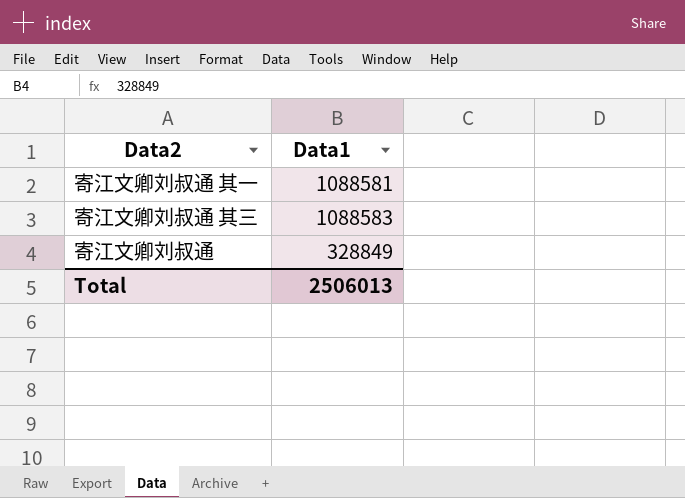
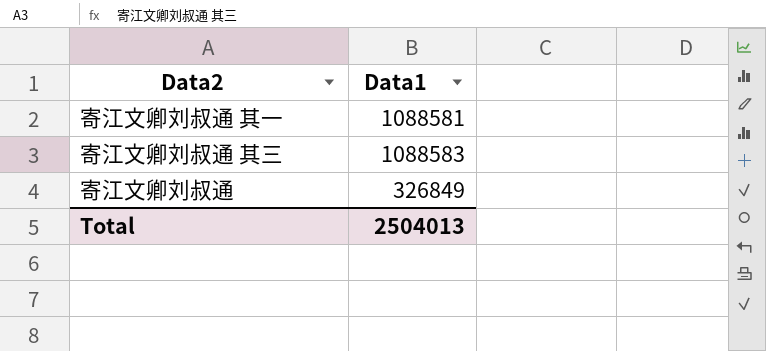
寄江文卿刘叔通 | Data1: 328849 -> 326849
Total | Data1: 2506013 -> 2504013

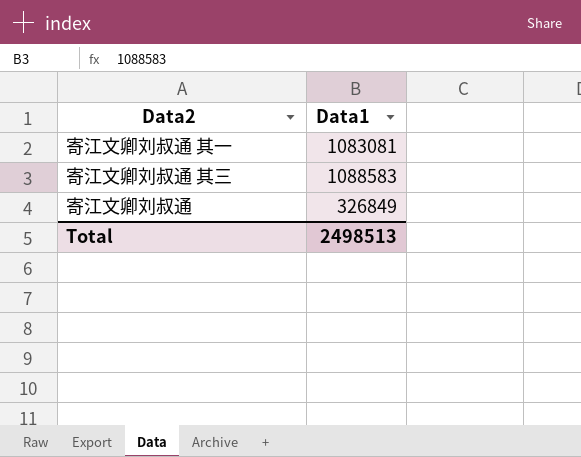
寄江文卿刘叔通 其一 | Data1: 1088581 -> 1083081
Total | Data1: 2504013 -> 2498513

